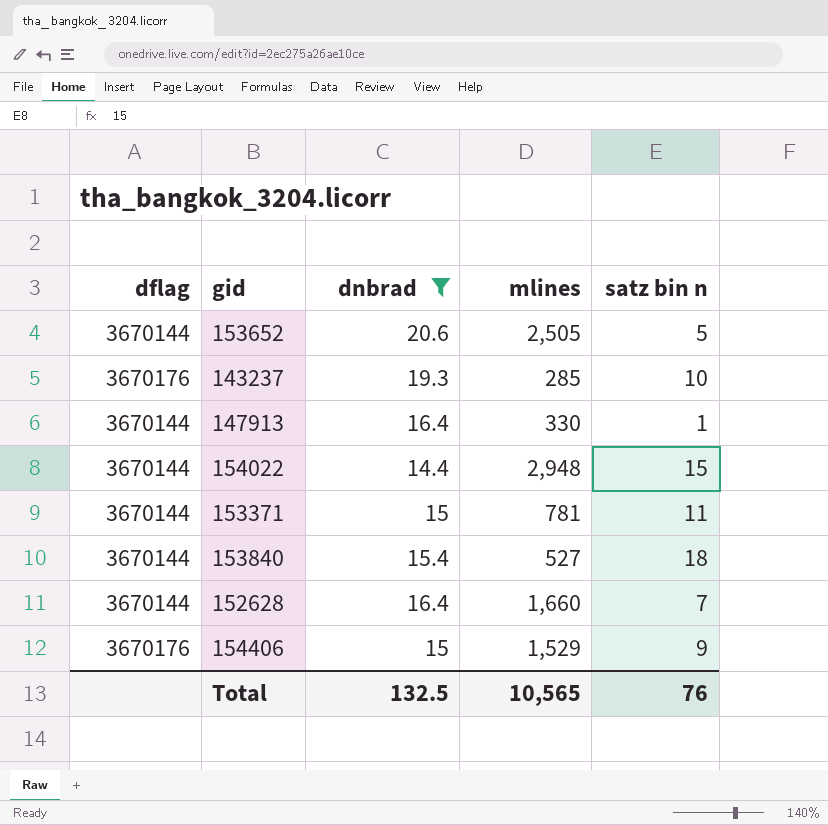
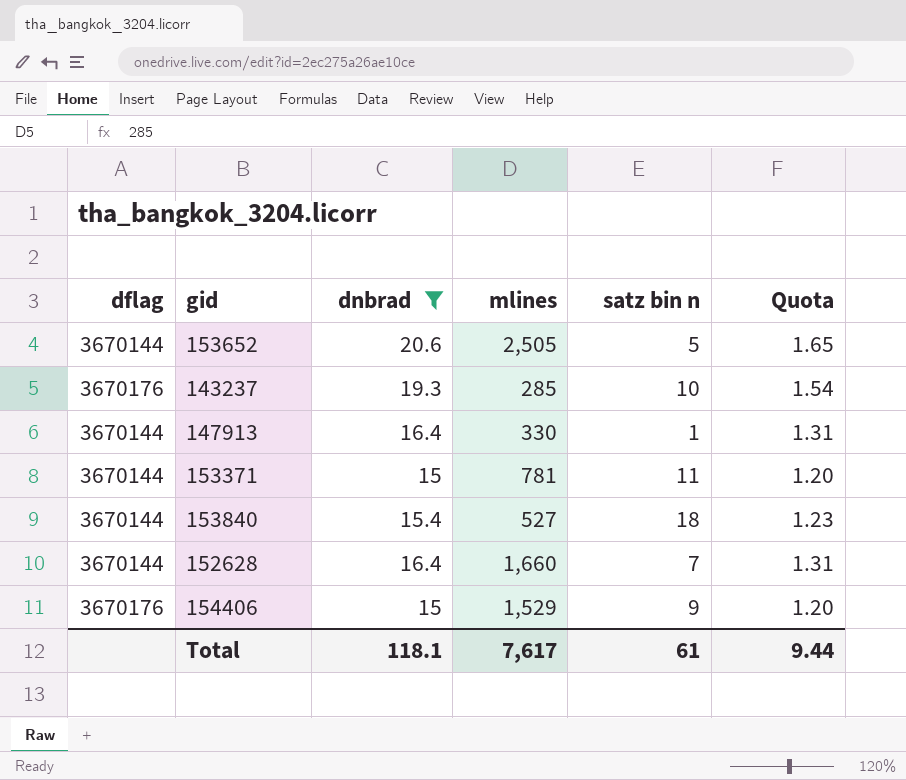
column Quota | formula: none -> [dnbrad] * 0.08
row 154022: 3670144 | 14.4 | 2,948 | 15 -> none
Total | dnbrad: 132.5 -> 118.1
Total | mlines: 10,565 -> 7,617
Total | satz bin n: 76 -> 61

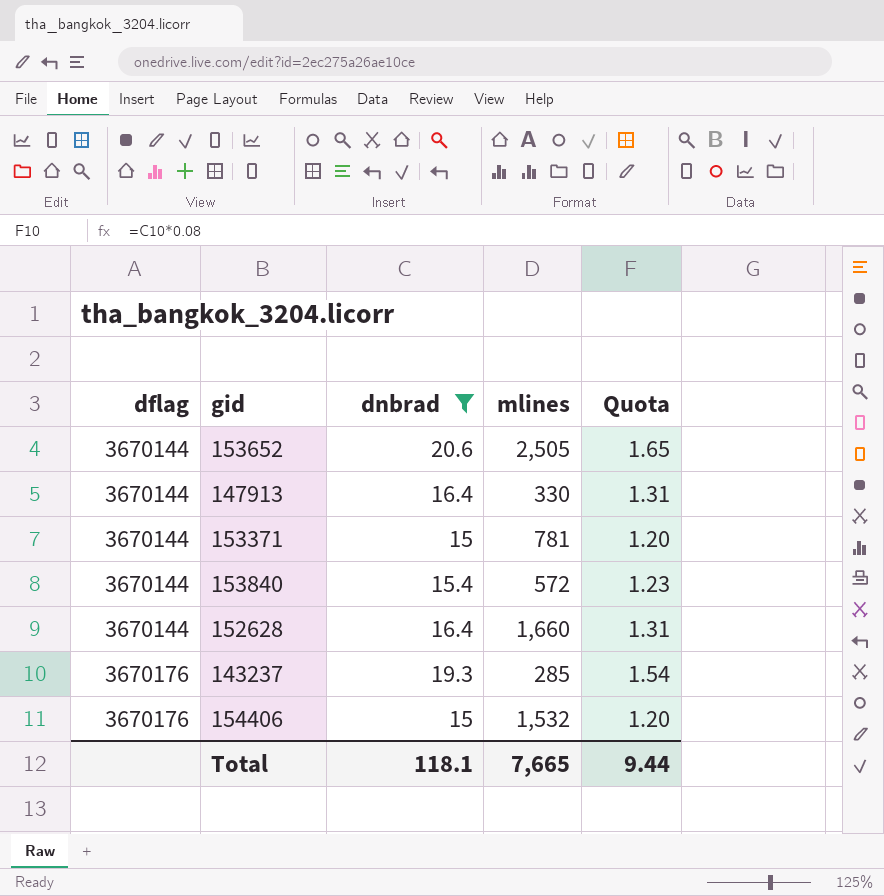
row order: none -> dflag ascending
column satz bin n | position: 5 -> none
153840 | mlines: 527 -> 572
154406 | mlines: 1,529 -> 1,532
Total | mlines: 7,617 -> 7,665

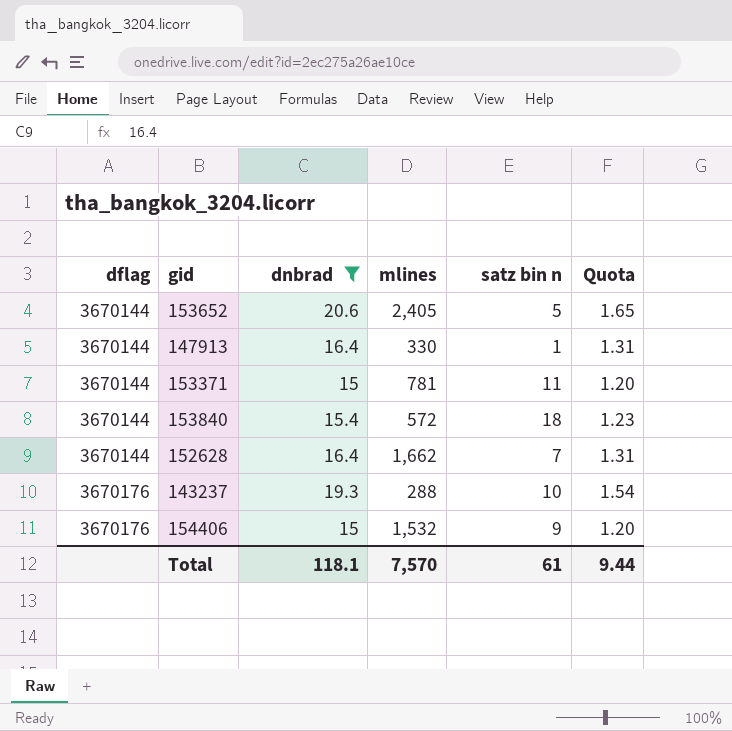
column satz bin n | position: none -> 5
153652 | mlines: 2,505 -> 2,405
152628 | mlines: 1,660 -> 1,662
143237 | mlines: 285 -> 288
Total | mlines: 7,665 -> 7,570

